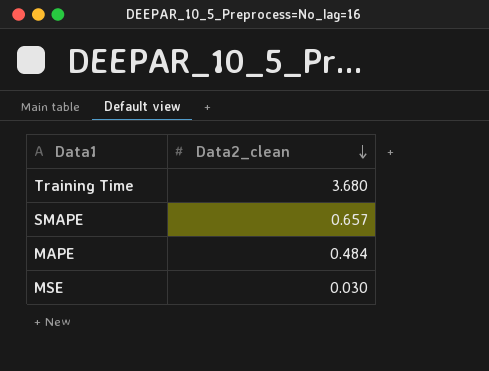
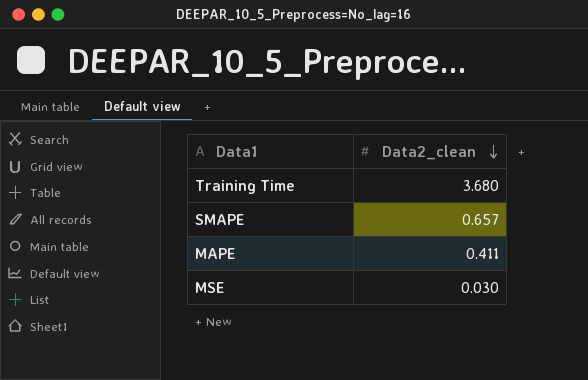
MAPE | Data2_clean: 0.484 -> 0.411

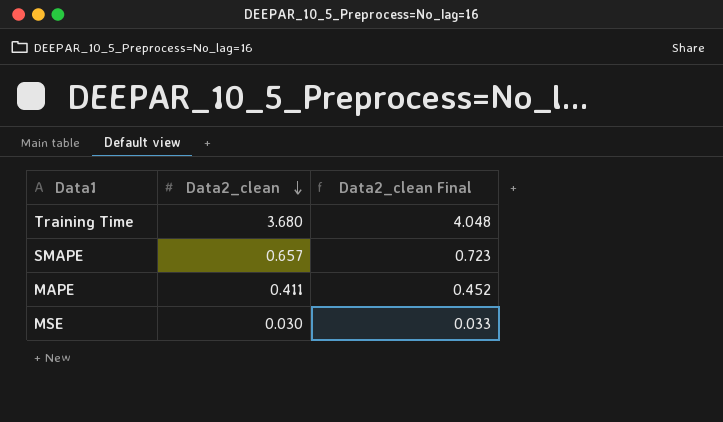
column Data2_clean Final | formula: none -> [Data2_clean] * 1.1

